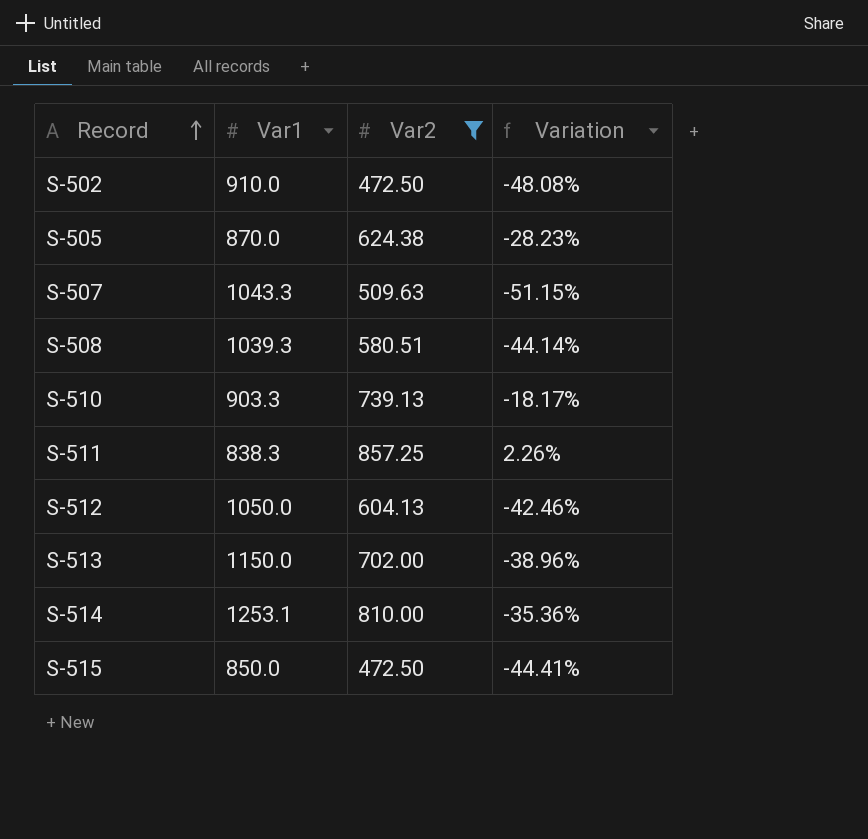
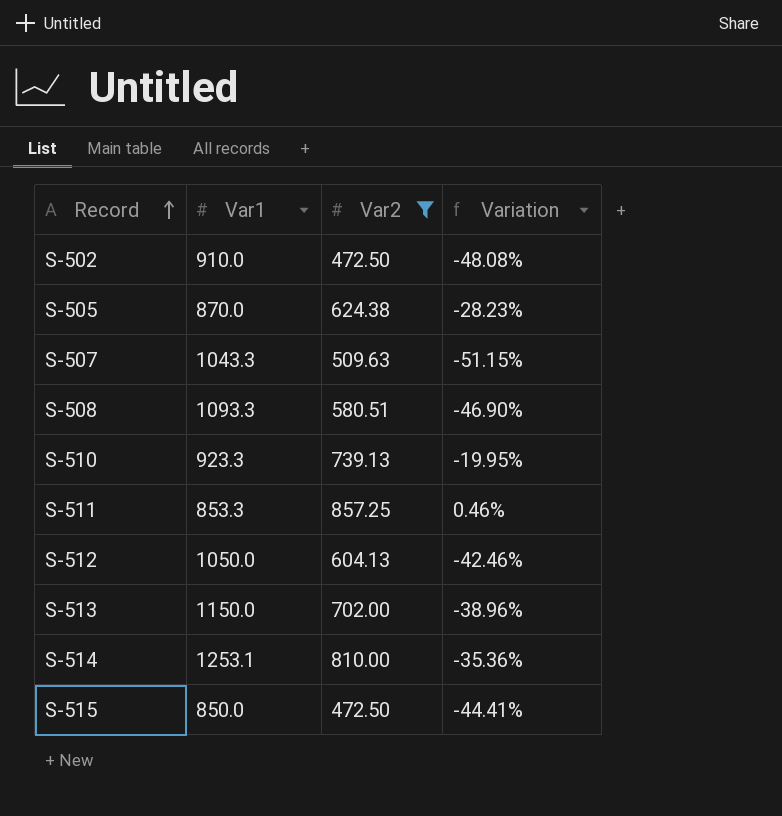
S-508 | Var1: 1039.3 -> 1093.3
S-508 | Variation: -44.14% -> -46.90%
S-510 | Var1: 903.3 -> 923.3
S-510 | Variation: -18.17% -> -19.95%
S-511 | Var1: 838.3 -> 853.3
S-511 | Variation: 2.26% -> 0.46%

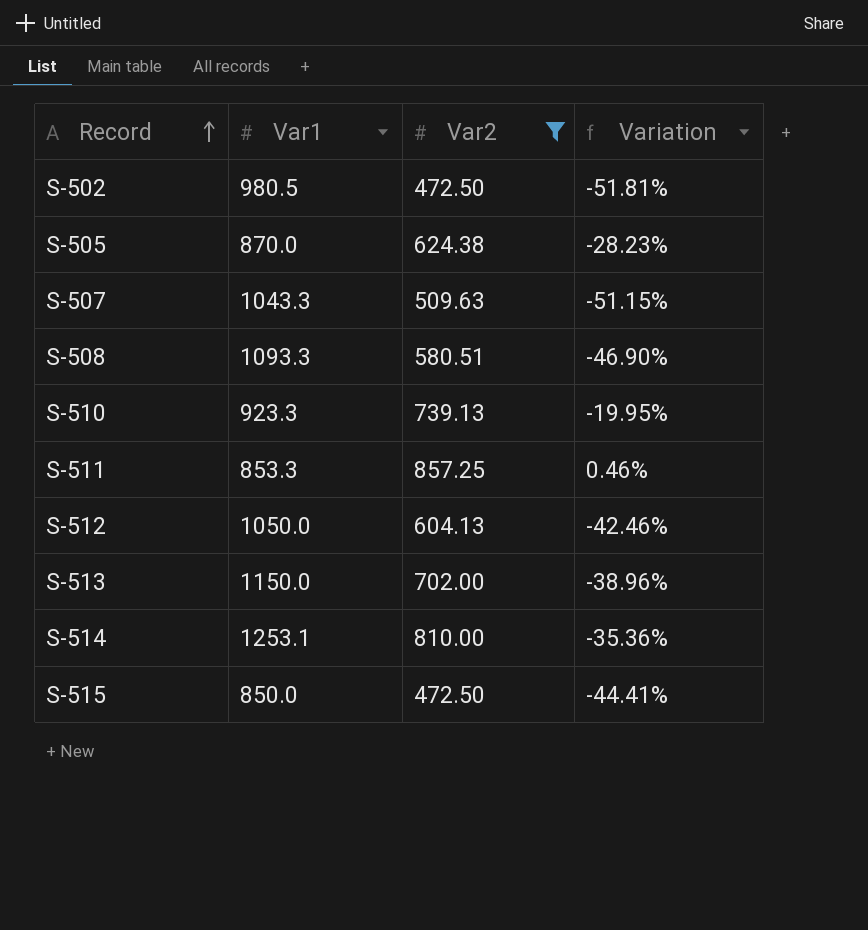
S-502 | Var1: 910.0 -> 980.5
S-502 | Variation: -48.08% -> -51.81%

